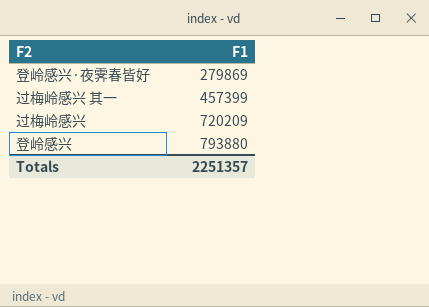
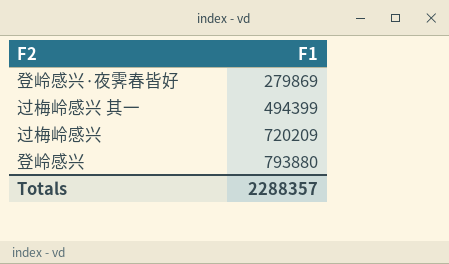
过梅岭感兴 其一 | F1: 457399 -> 494399
Totals | F1: 2251357 -> 2288357

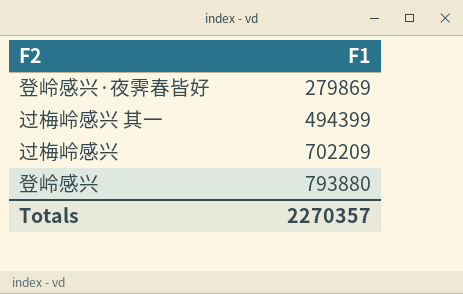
过梅岭感兴 | F1: 720209 -> 702209
Totals | F1: 2288357 -> 2270357

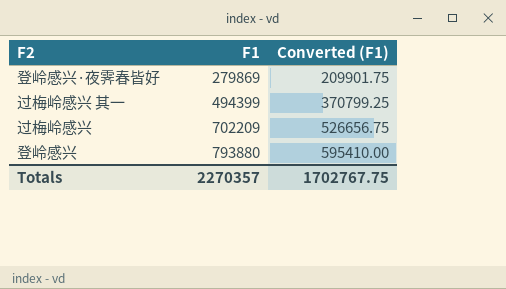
column Converted (F1) | formula: none -> [F1] * 0.75

